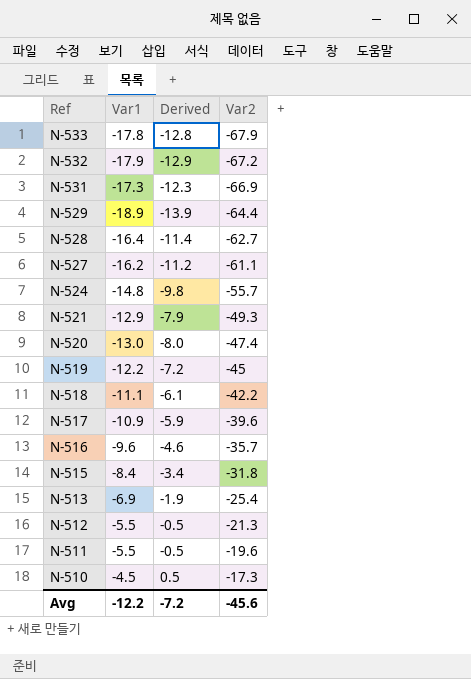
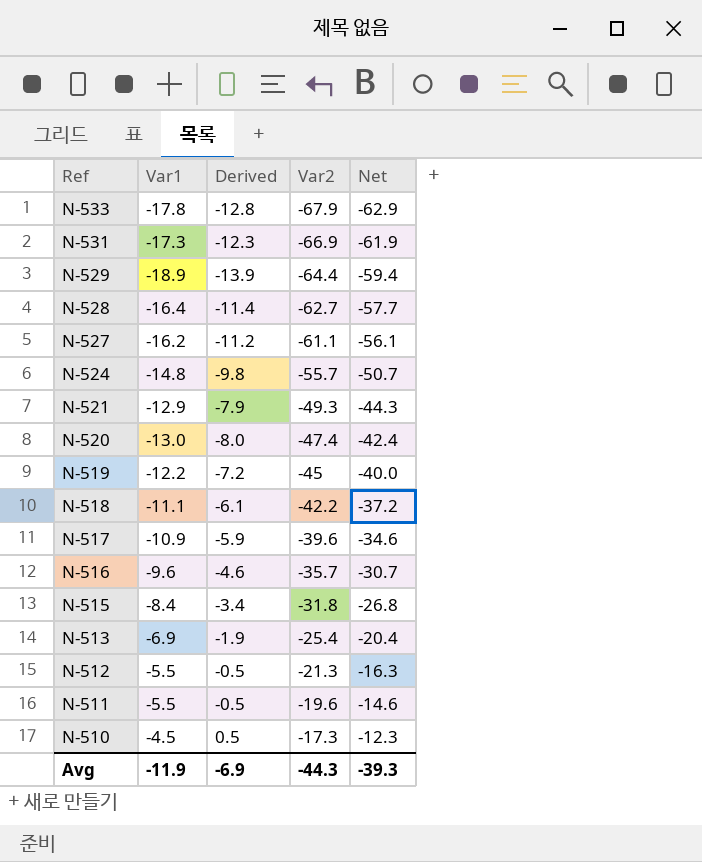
column Net | formula: none -> [Var2] + 5
row N-532: -17.9 | -12.9 | -67.2 -> none
Avg | Var1: -12.2 -> -11.9
Avg | Derived: -7.2 -> -6.9
Avg | Var2: -45.6 -> -44.3

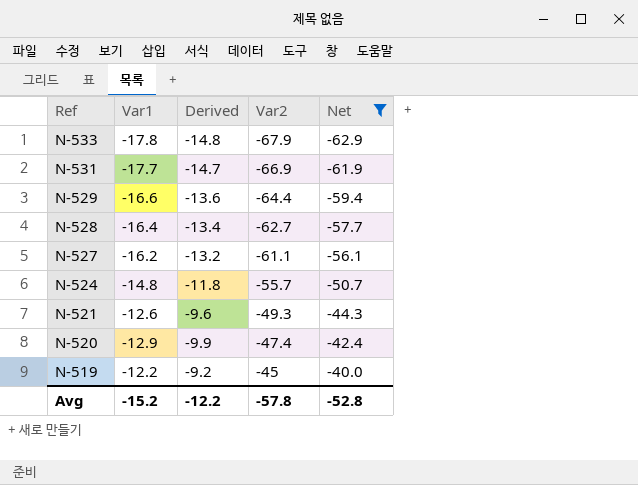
filter: none -> Net <= -40.0
column Derived | formula: [Var1] + 5 -> [Var1] + 3
N-531 | Var1: -17.3 -> -17.7
N-529 | Var1: -18.9 -> -16.6
N-521 | Var1: -12.9 -> -12.6
N-520 | Var1: -13.0 -> -12.9
Avg | Var1: -11.9 -> -15.2
Avg | Derived: -6.9 -> -12.2
Avg | Var2: -44.3 -> -57.8
Avg | Net: -39.3 -> -52.8

